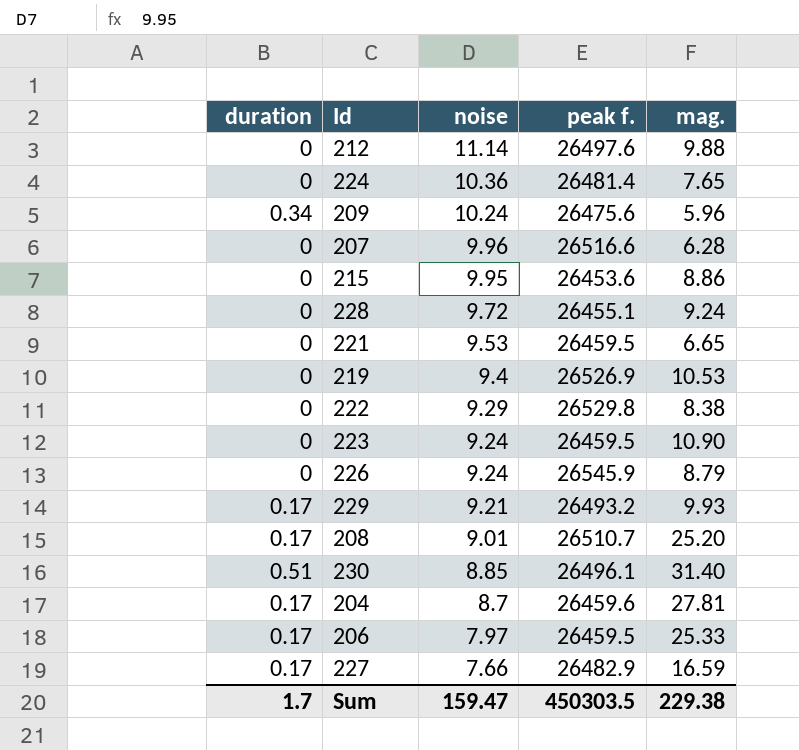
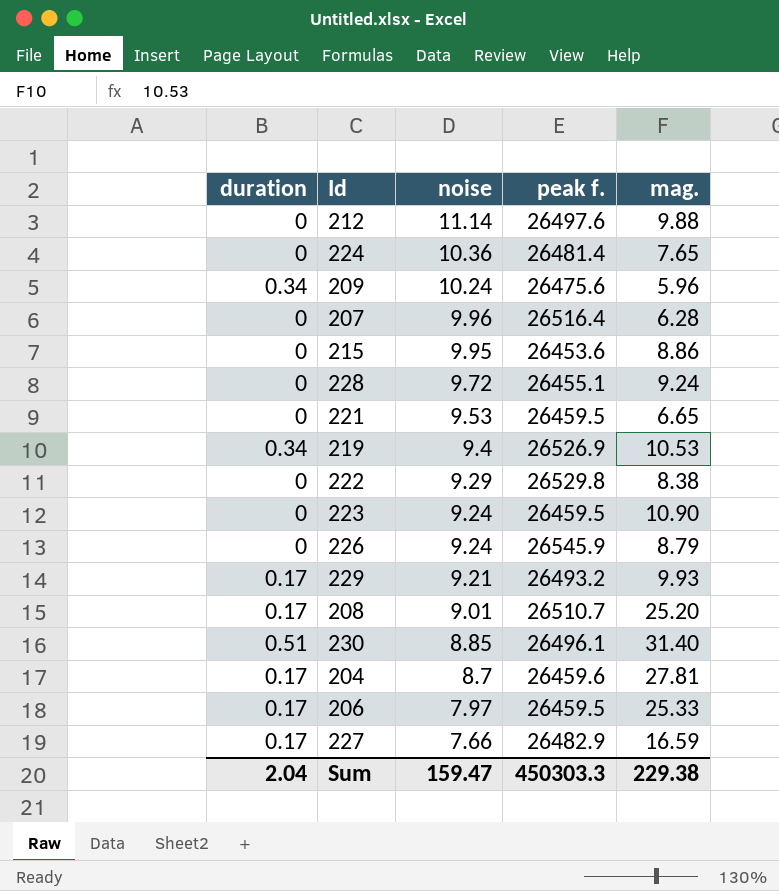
207 | peak f.: 26516.6 -> 26516.4
219 | duration: 0 -> 0.34
Sum | duration: 1.7 -> 2.04
Sum | peak f.: 450303.5 -> 450303.3

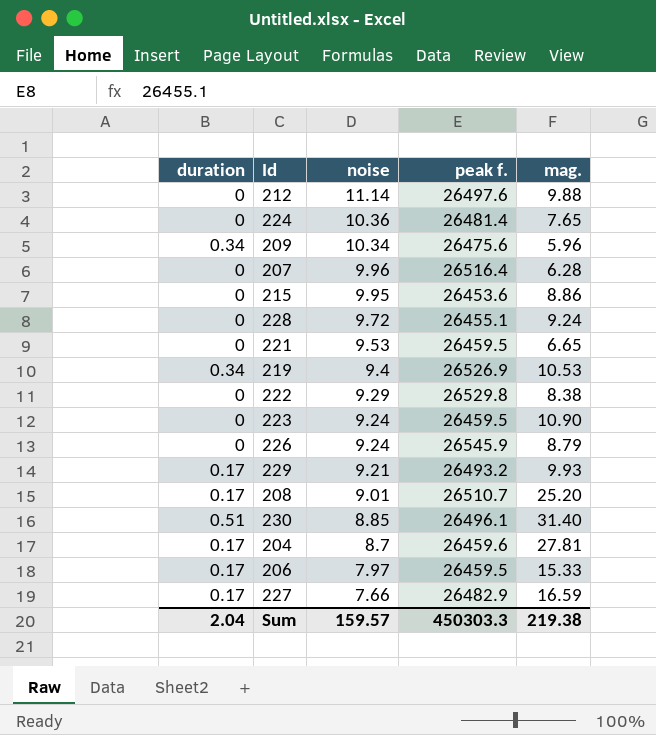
209 | noise: 10.24 -> 10.34
206 | mag.: 25.33 -> 15.33
Sum | noise: 159.47 -> 159.57
Sum | mag.: 229.38 -> 219.38

